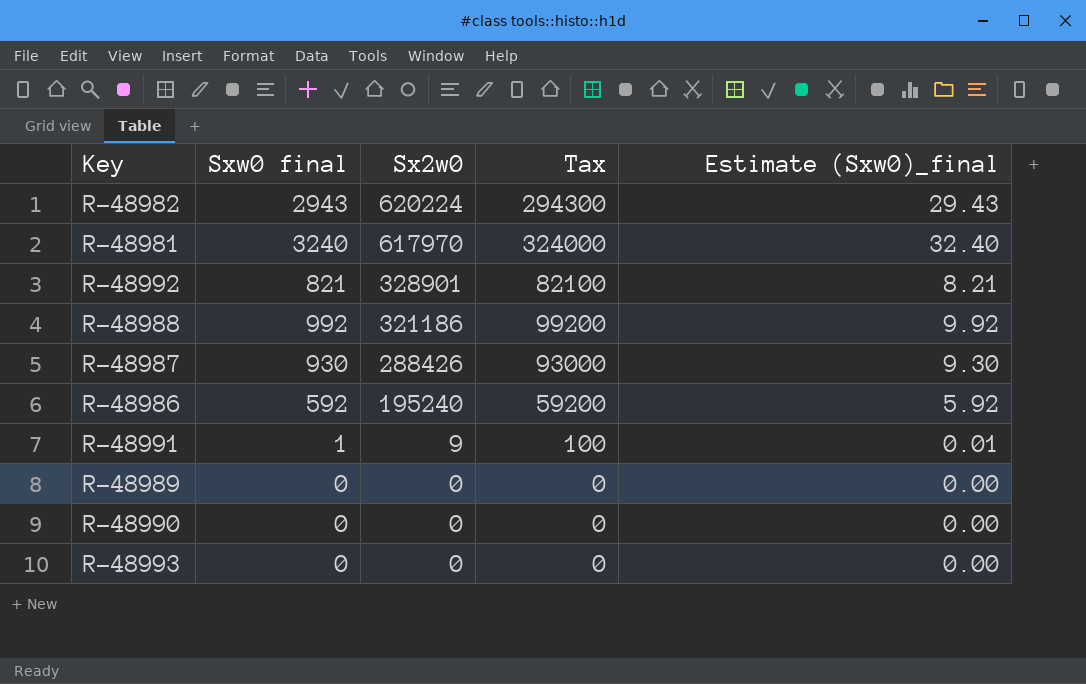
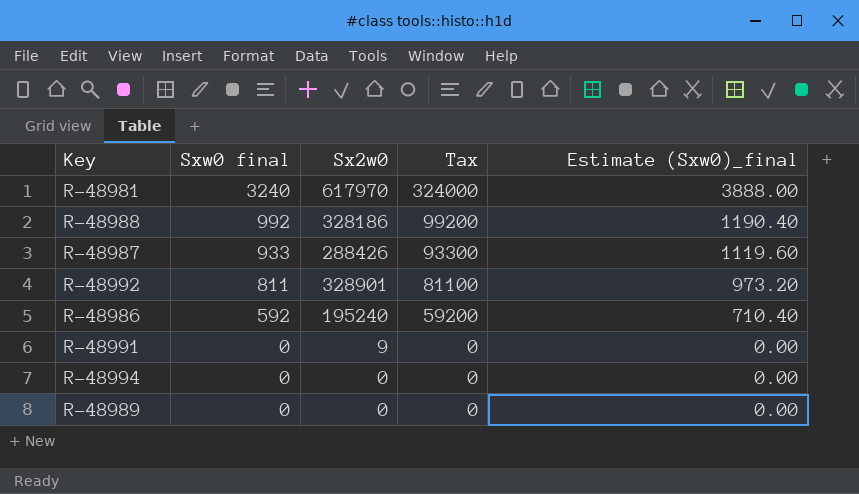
row order: Sx2w0 descending -> Sxw0 final descending
column Estimate (Sxw0)_final | formula: [Sxw0 final] * 0.01 -> [Sxw0 final] * 1.2
row R-48982: 2943 | 620224 | 294300 | 29.43 -> none
row R-48990: 0 | 0 | 0 | 0.00 -> none
row R-48993: 0 | 0 | 0 | 0.00 -> none
R-48988 | Sx2w0: 321186 -> 328186
R-48987 | Sxw0 final: 930 -> 933
R-48987 | Tax: 93000 -> 93300
R-48992 | Sxw0 final: 821 -> 811
R-48992 | Tax: 82100 -> 81100
R-48991 | Sxw0 final: 1 -> 0
R-48991 | Tax: 100 -> 0
row R-48994: none -> 0 | 0 | 0 | 0.00

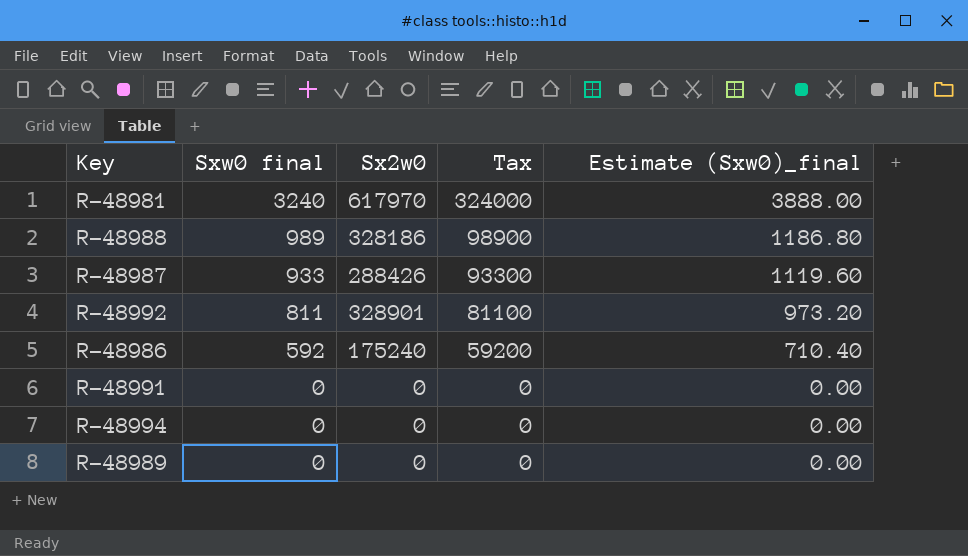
R-48988 | Sxw0 final: 992 -> 989
R-48988 | Tax: 99200 -> 98900
R-48988 | Estimate (Sxw0)_final: 1190.40 -> 1186.80
R-48986 | Sx2w0: 195240 -> 175240
R-48991 | Sx2w0: 9 -> 0

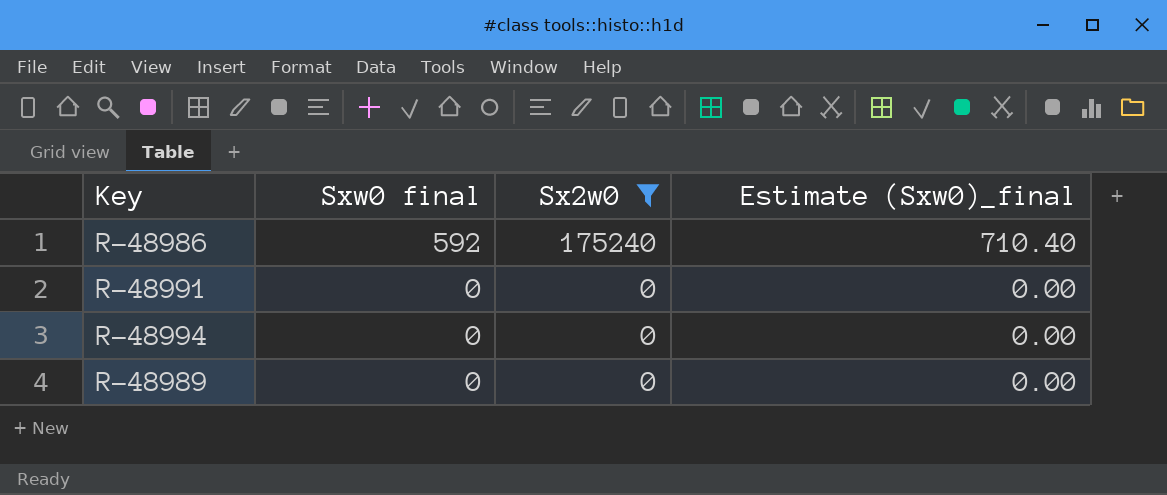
filter: none -> Sx2w0 <= 175240
column Tax | formula: [Sxw0 final] * 100 -> none

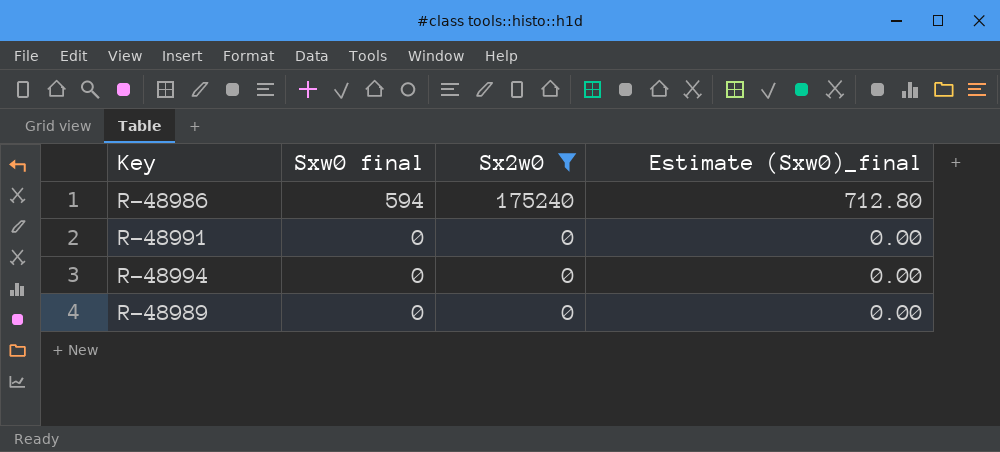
R-48986 | Sxw0 final: 592 -> 594
R-48986 | Estimate (Sxw0)_final: 710.40 -> 712.80

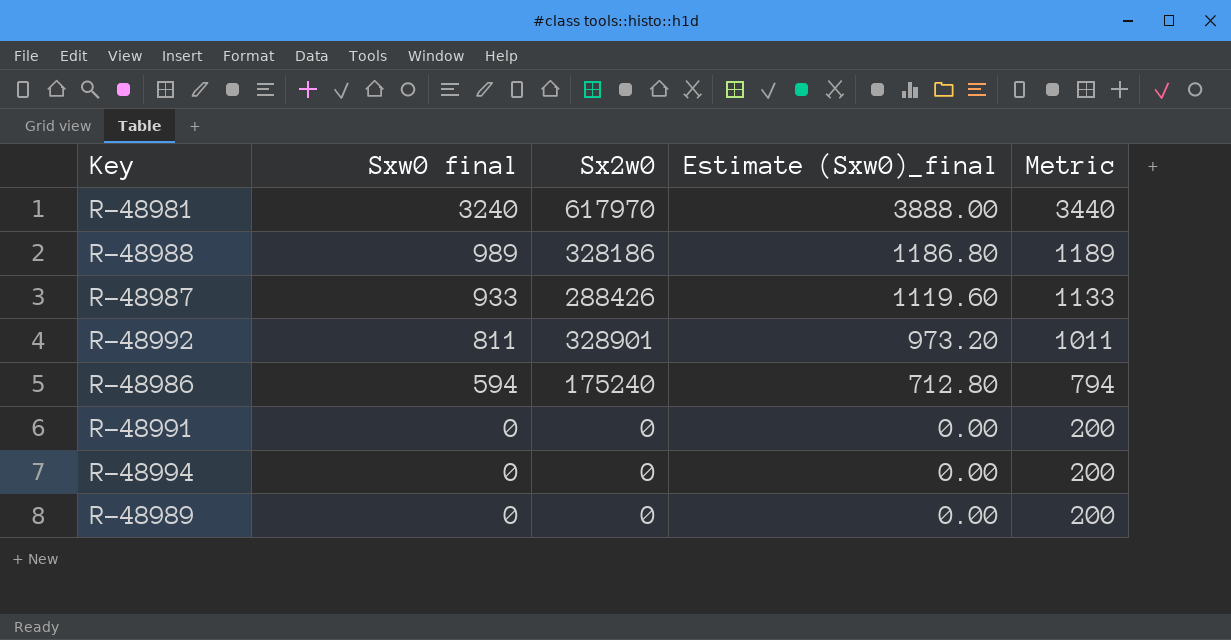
filter: Sx2w0 <= 175240 -> none
column Metric | formula: none -> [Sxw0 final] + 200

